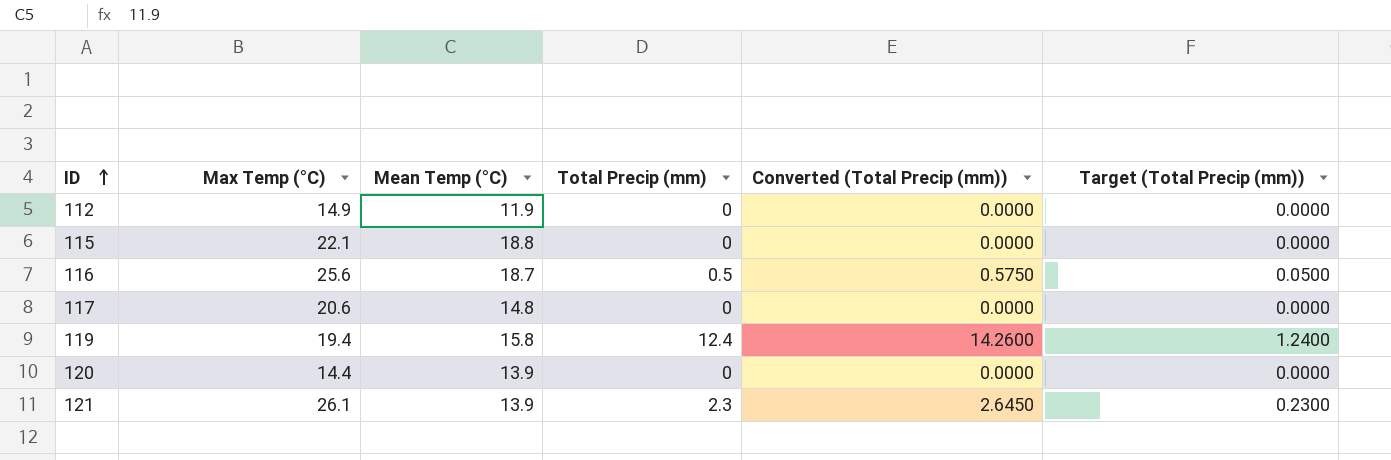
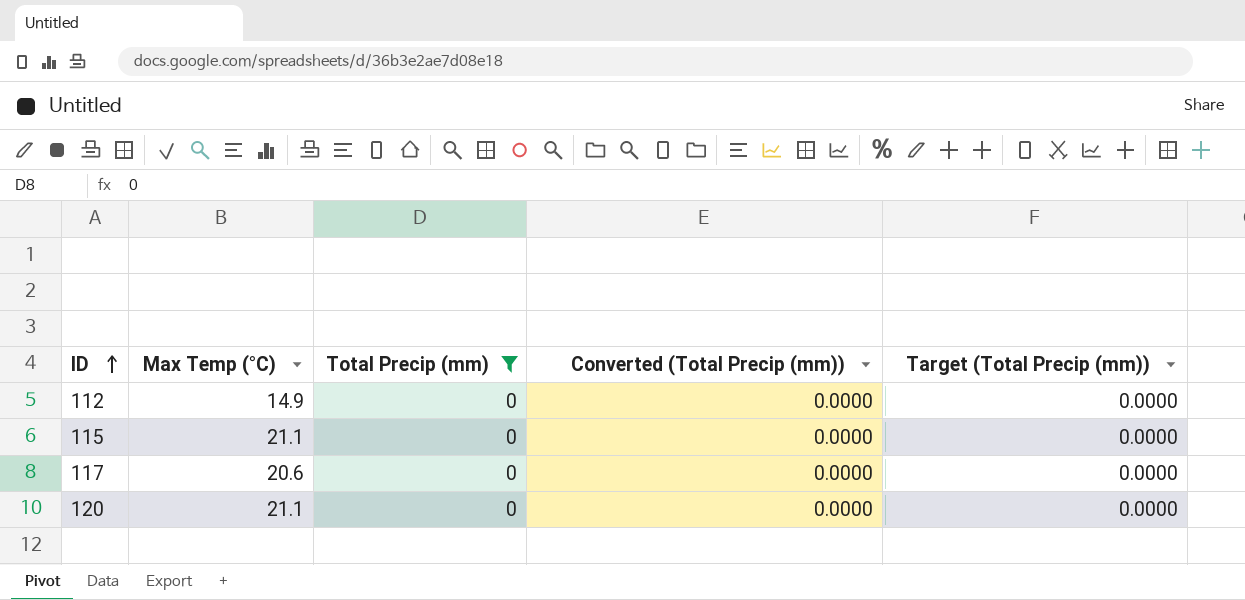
filter: none -> Total Precip (mm) = 0
column Mean Temp (°C) | position: 3 -> none
115 | Max Temp (°C): 22.1 -> 21.1
120 | Max Temp (°C): 14.4 -> 21.1

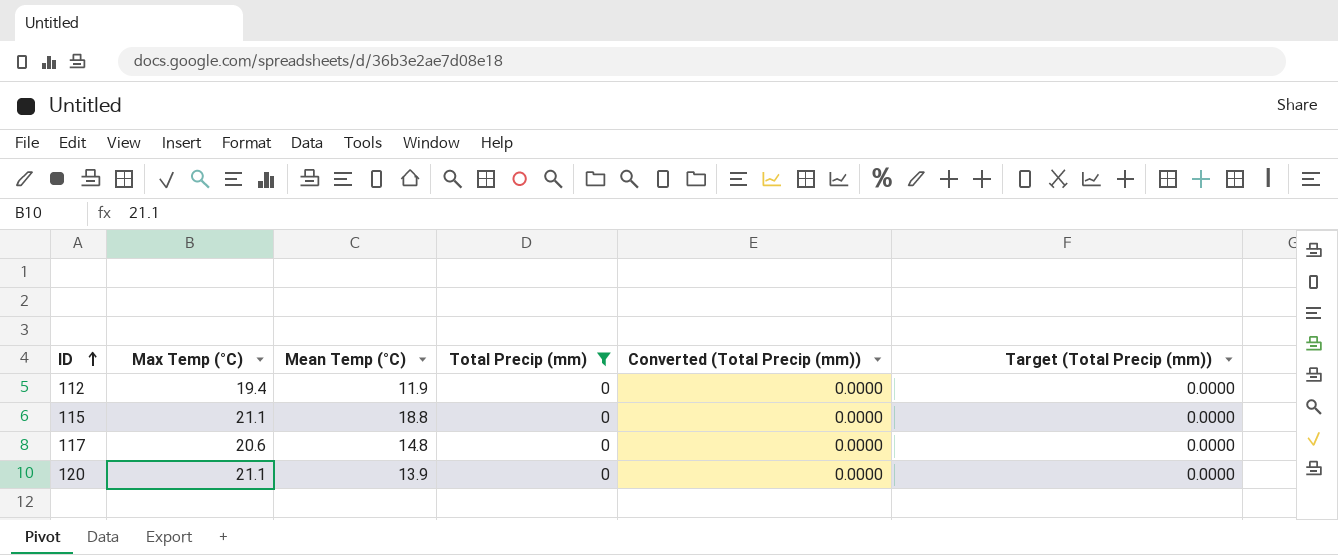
column Mean Temp (°C) | position: none -> 3
112 | Max Temp (°C): 14.9 -> 19.4

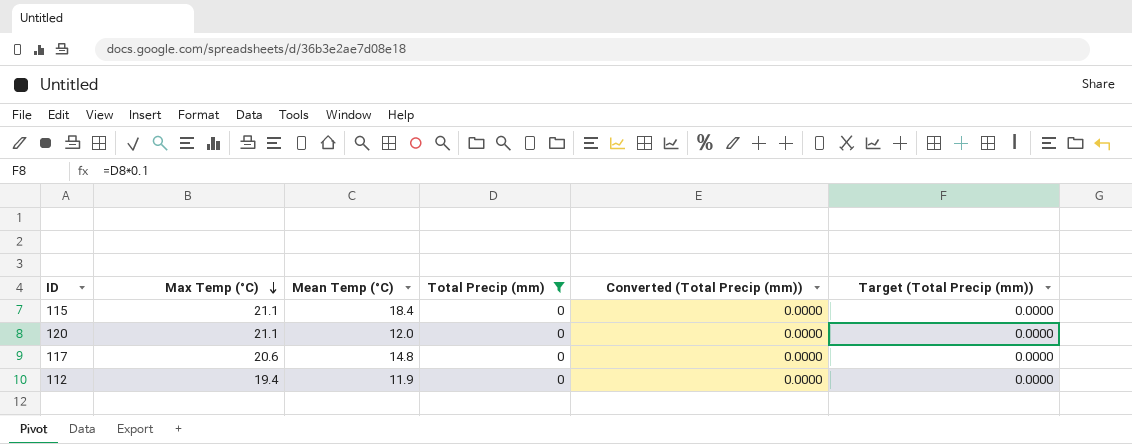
row order: ID ascending -> Max Temp (°C) descending
115 | Mean Temp (°C): 18.8 -> 18.4
120 | Mean Temp (°C): 13.9 -> 12.0

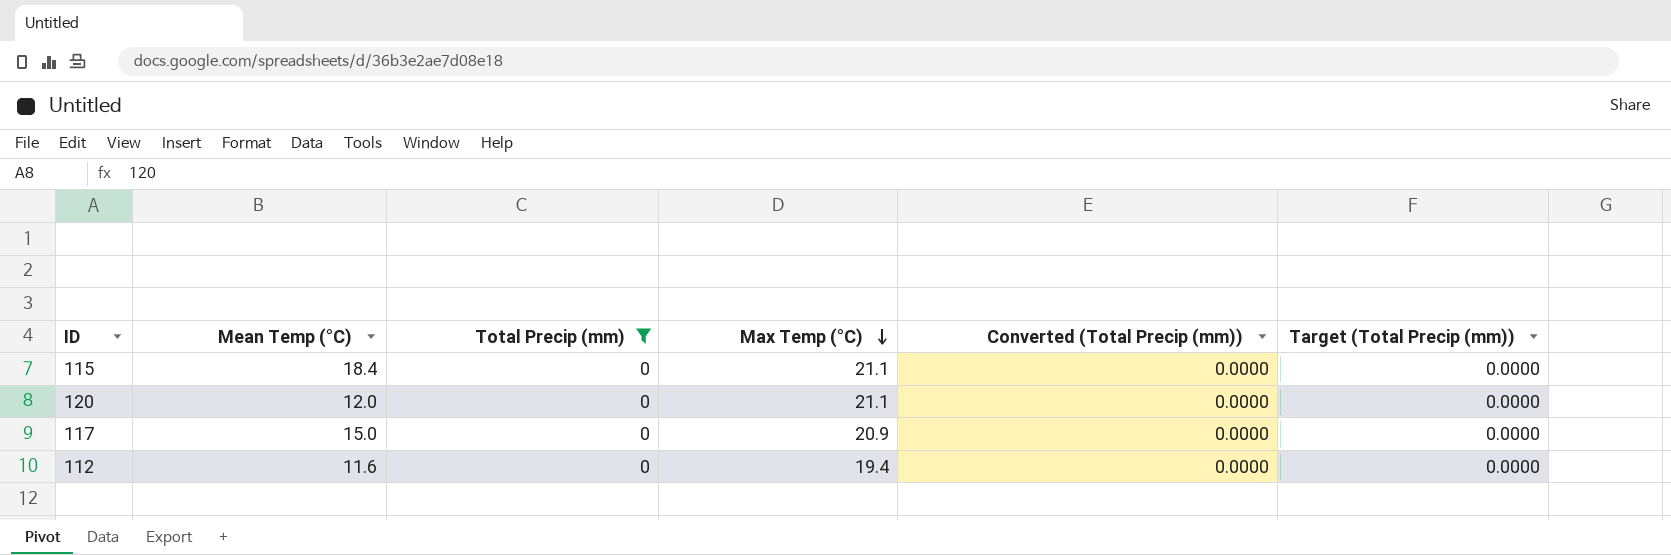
column Max Temp (°C) | position: 2 -> 4
117 | Mean Temp (°C): 14.8 -> 15.0
117 | Max Temp (°C): 20.6 -> 20.9
112 | Mean Temp (°C): 11.9 -> 11.6

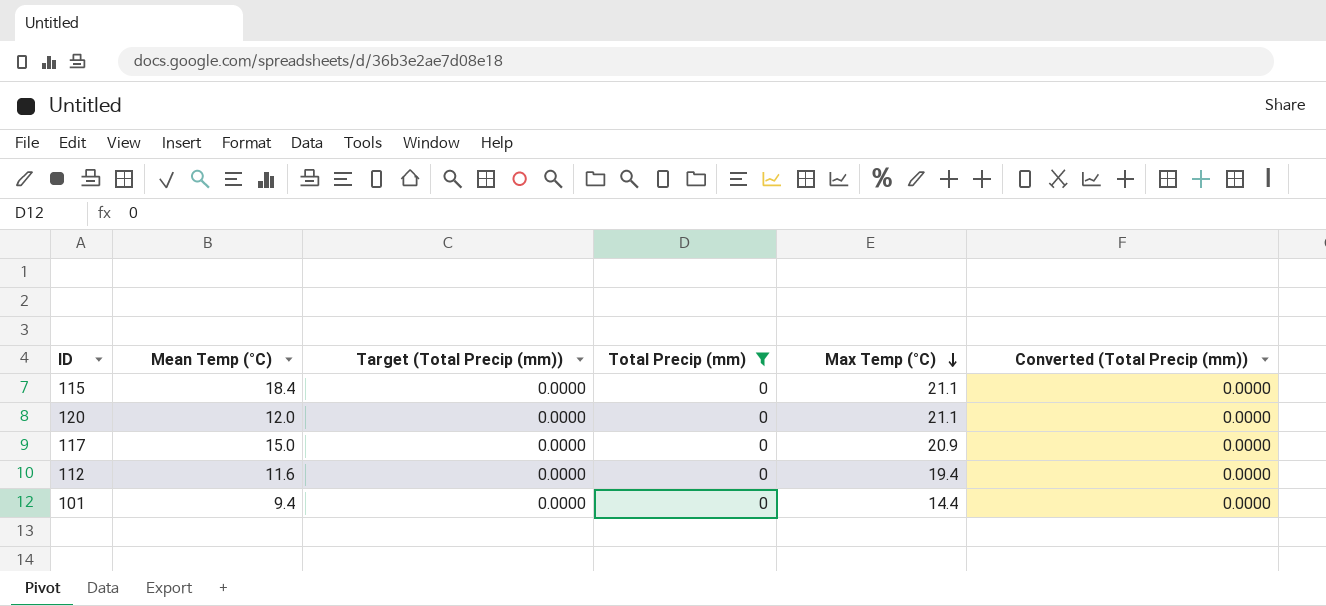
column Target (Total Precip (mm)) | position: 6 -> 3
row 101: none -> 9.4 | 0.0000 | 0 | 14.4 | 0.0000

